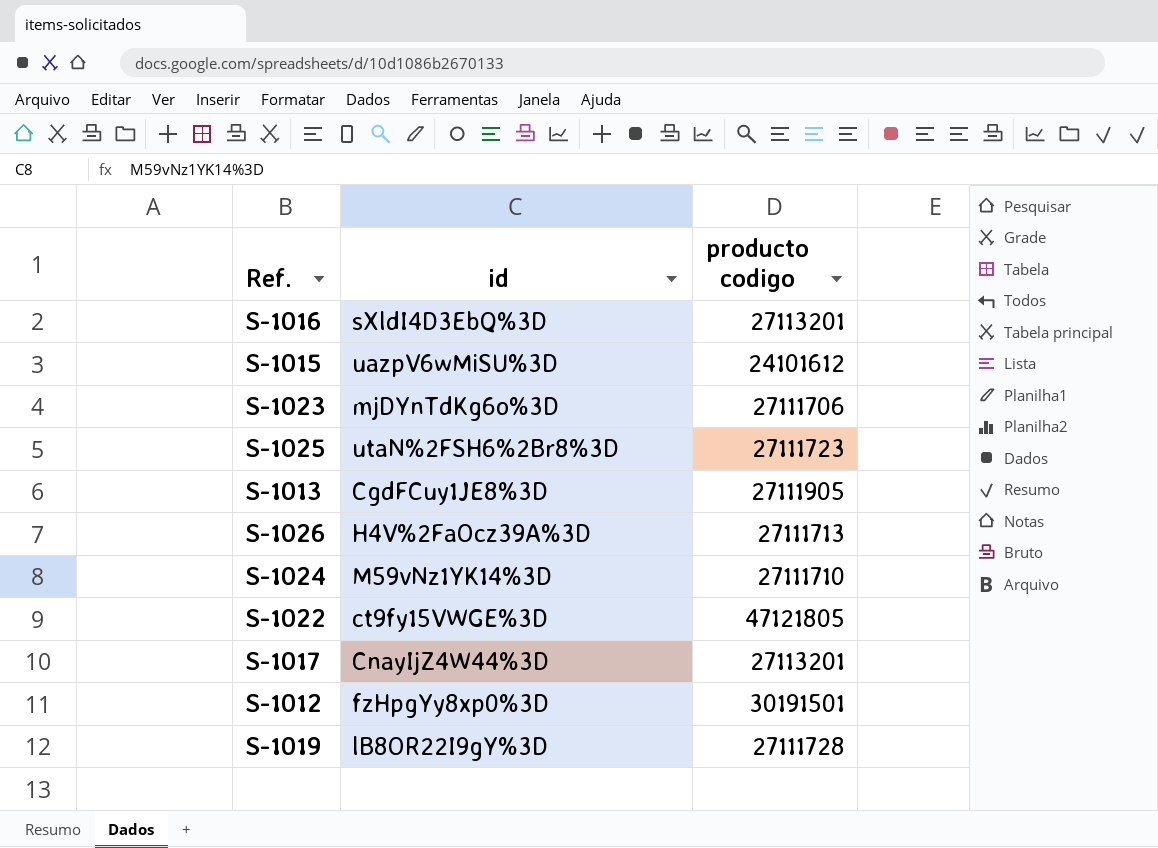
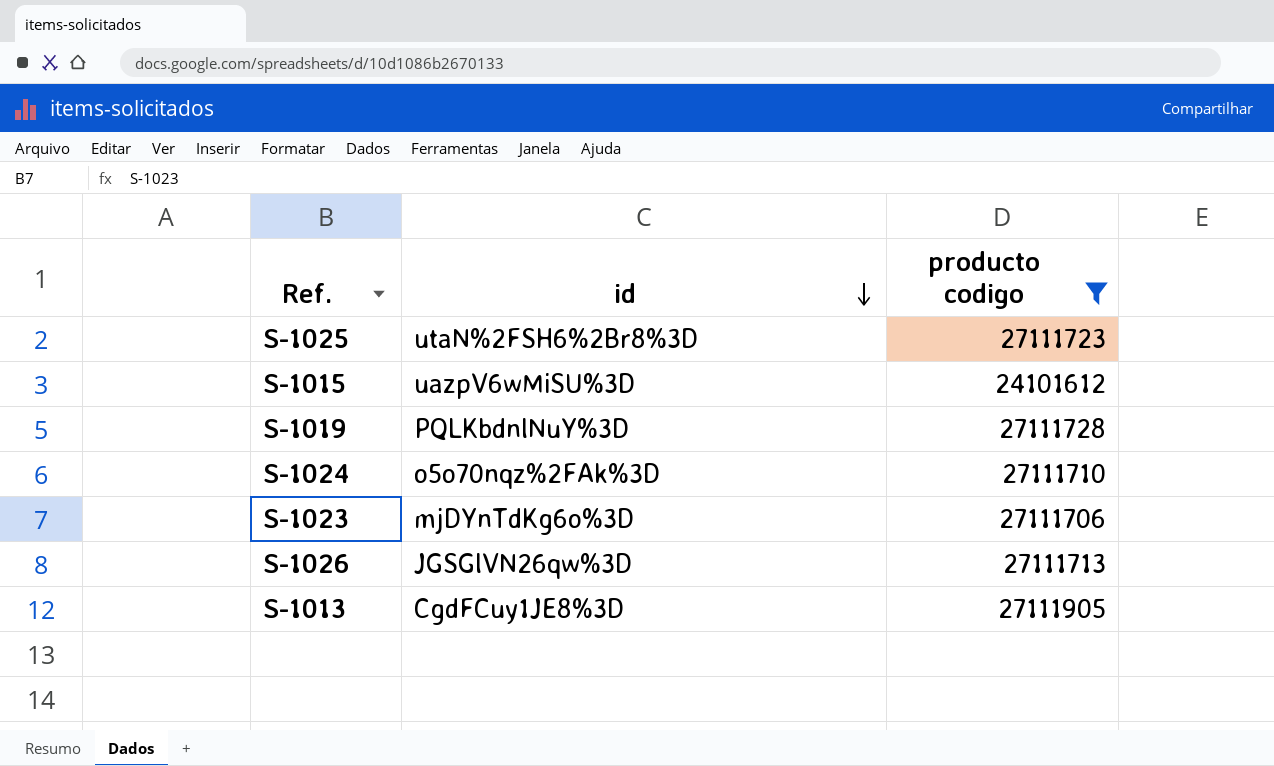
filter: none -> producto codigo <= 27111905
row order: none -> id descending
S-1019 | id: lB8OR22I9gY%3D -> PQLKbdnlNuY%3D
S-1024 | id: M59vNz1YK14%3D -> o5o70nqz%2FAk%3D
S-1026 | id: H4V%2FaOcz39A%3D -> JGSGlVN26qw%3D

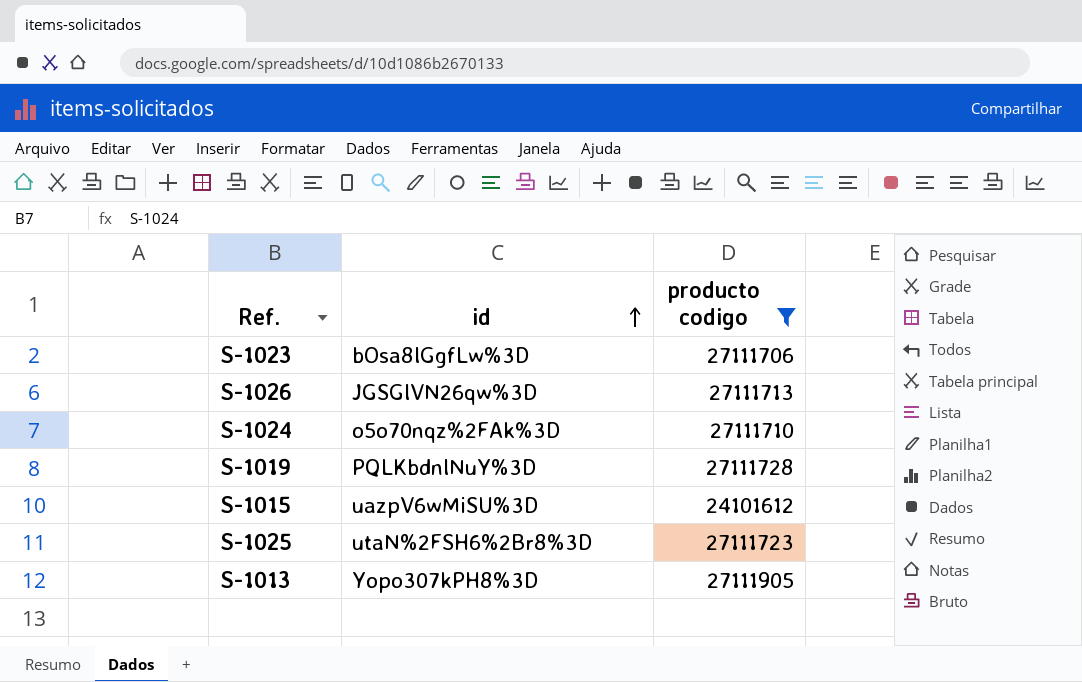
row order: id descending -> id ascending
S-1023 | id: mjDYnTdKg6o%3D -> bOsa8lGgfLw%3D
S-1013 | id: CgdFCuy1JE8%3D -> Yopo307kPH8%3D

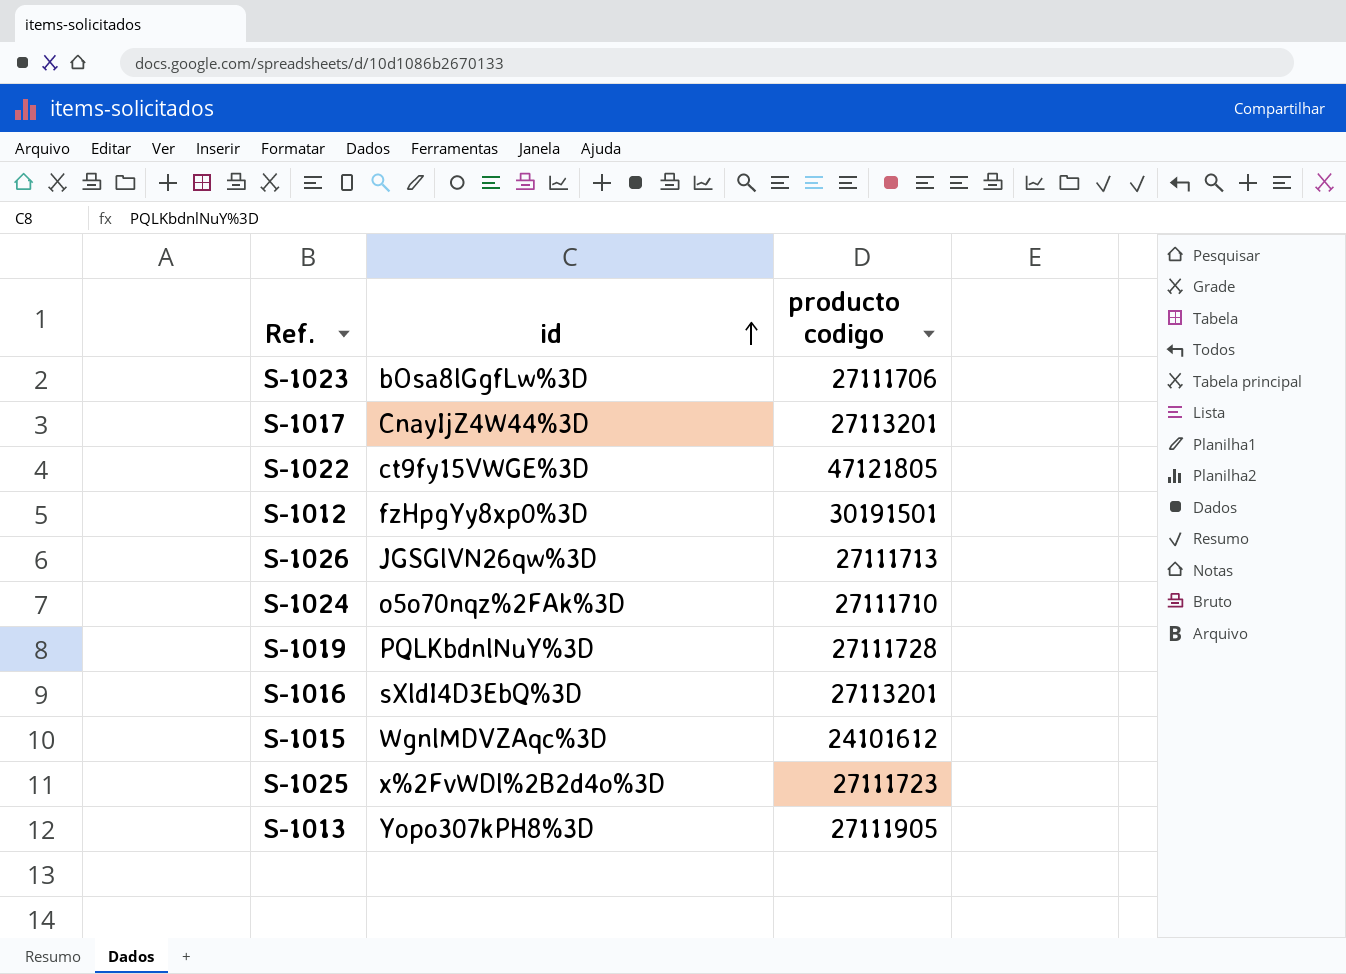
filter: producto codigo <= 27111905 -> none
S-1015 | id: uazpV6wMiSU%3D -> WgnlMDVZAqc%3D
S-1025 | id: utaN%2FSH6%2Br8%3D -> x%2FvWDl%2B2d4o%3D

